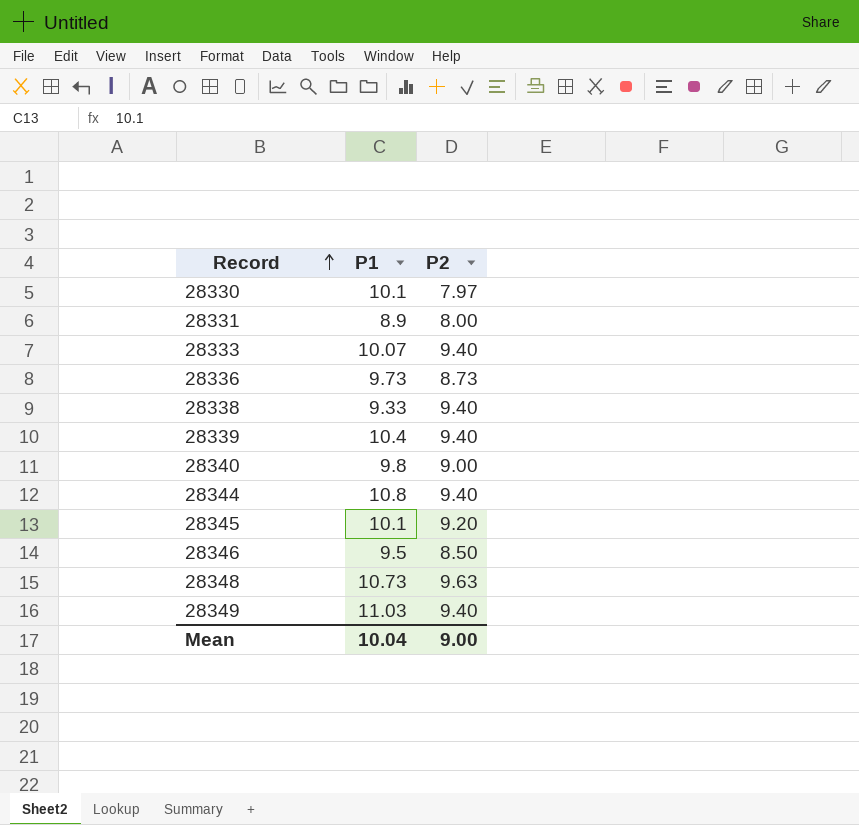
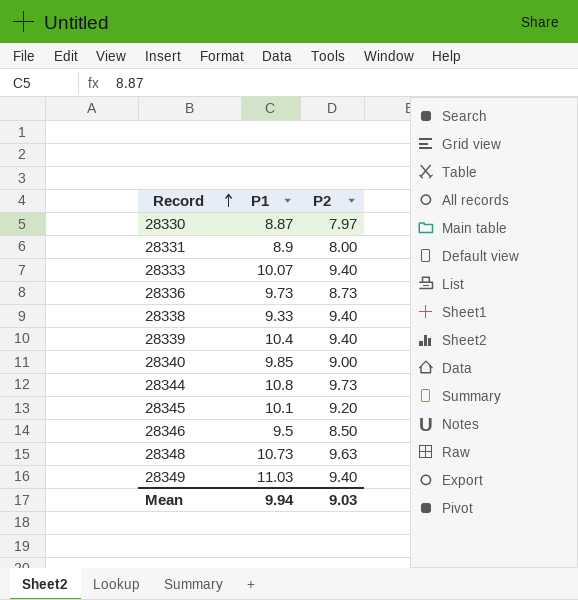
28330 | P1: 10.1 -> 8.87
28340 | P1: 9.8 -> 9.85
28344 | P2: 9.40 -> 9.73
Mean | P1: 10.04 -> 9.94
Mean | P2: 9.00 -> 9.03

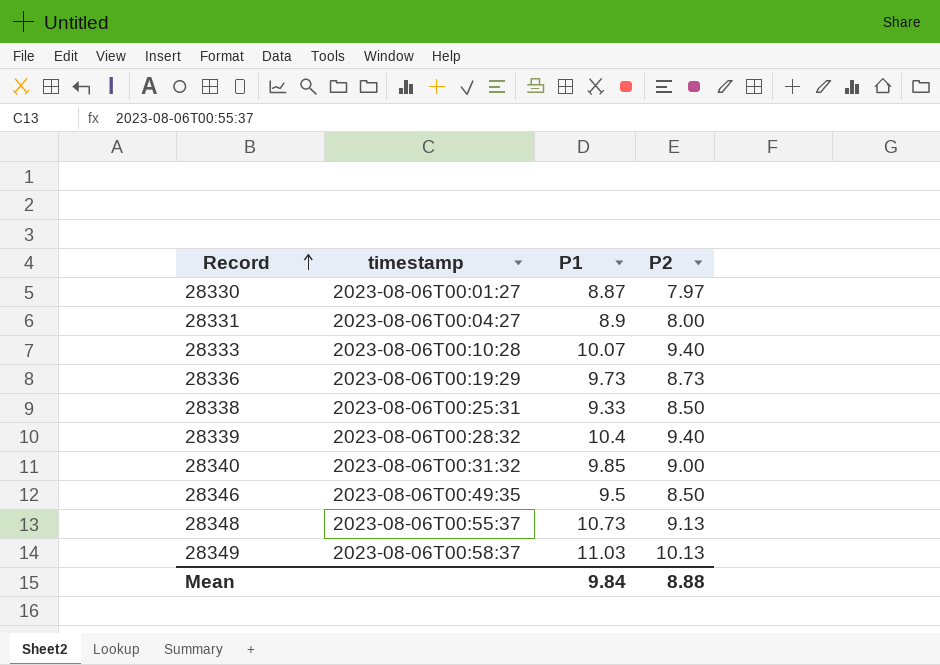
column timestamp | position: none -> 2
row 28344: 10.8 | 9.73 -> none
row 28345: 10.1 | 9.20 -> none
28338 | P2: 9.40 -> 8.50
28348 | P2: 9.63 -> 9.13
28349 | P2: 9.40 -> 10.13
Mean | P1: 9.94 -> 9.84
Mean | P2: 9.03 -> 8.88

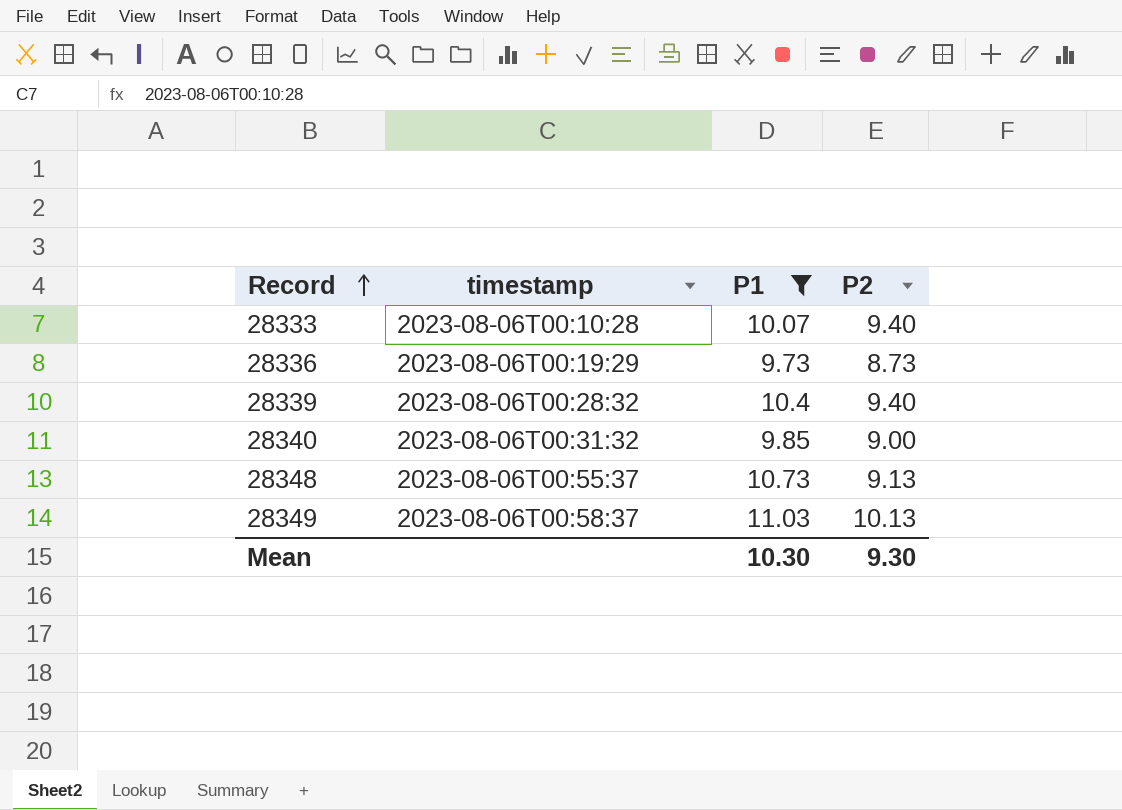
filter: none -> P1 >= 9.73
Mean | P1: 9.84 -> 10.30
Mean | P2: 8.88 -> 9.30

